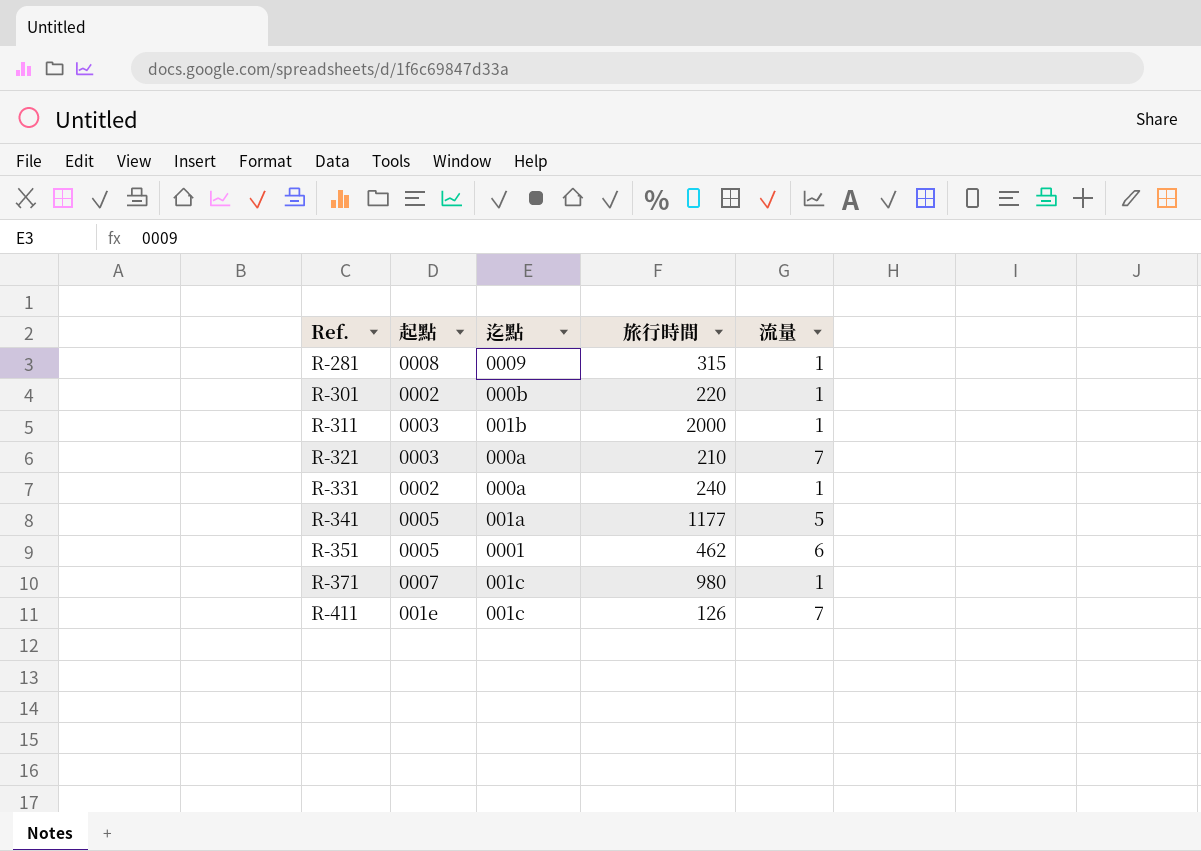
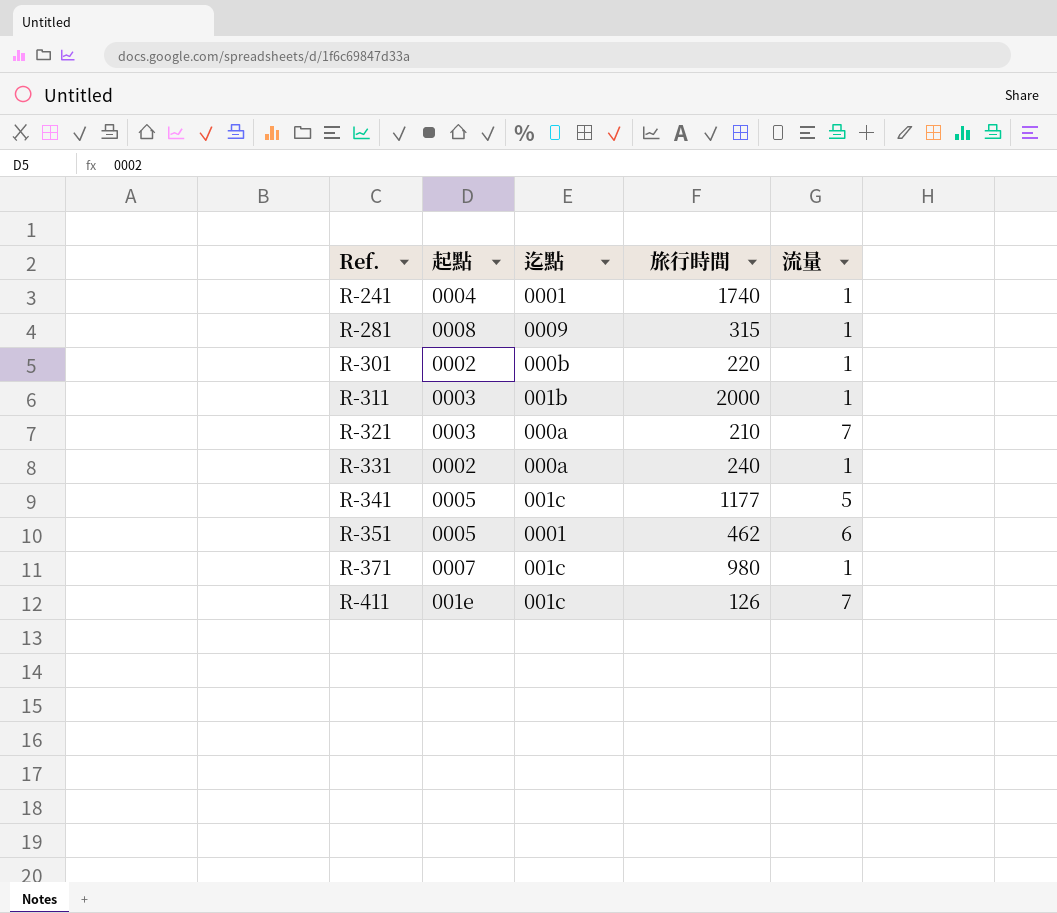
row R-241: none -> 0004 | 0001 | 1740 | 1
R-341 | 迄點: 001a -> 001c

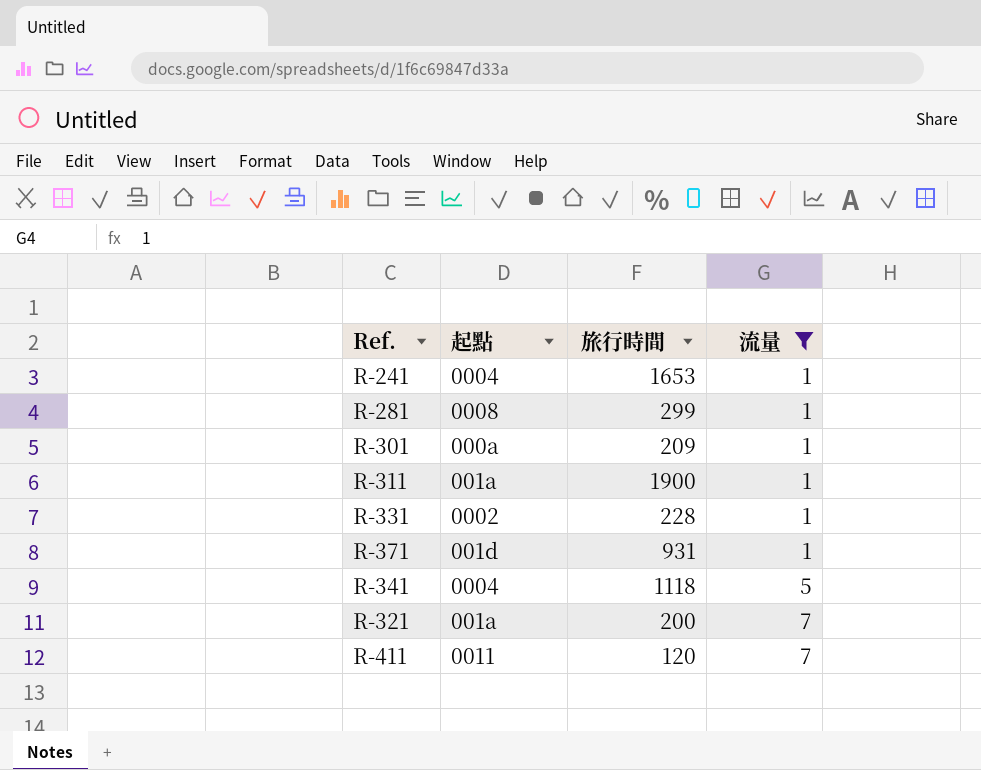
filter: none -> 流量 != 6
row order: Ref. ascending -> 流量 ascending
column 迄點 | position: 3 -> none
R-241 | 旅行時間: 1740 -> 1653
R-281 | 旅行時間: 315 -> 299
R-301 | 起點: 0002 -> 000a
R-301 | 旅行時間: 220 -> 209
R-311 | 起點: 0003 -> 001a
R-311 | 旅行時間: 2000 -> 1900
R-331 | 旅行時間: 240 -> 228
R-371 | 起點: 0007 -> 001d
R-371 | 旅行時間: 980 -> 931
R-341 | 起點: 0005 -> 0004
R-341 | 旅行時間: 1177 -> 1118
R-321 | 起點: 0003 -> 001a
R-321 | 旅行時間: 210 -> 200
R-411 | 起點: 001e -> 0011
R-411 | 旅行時間: 126 -> 120

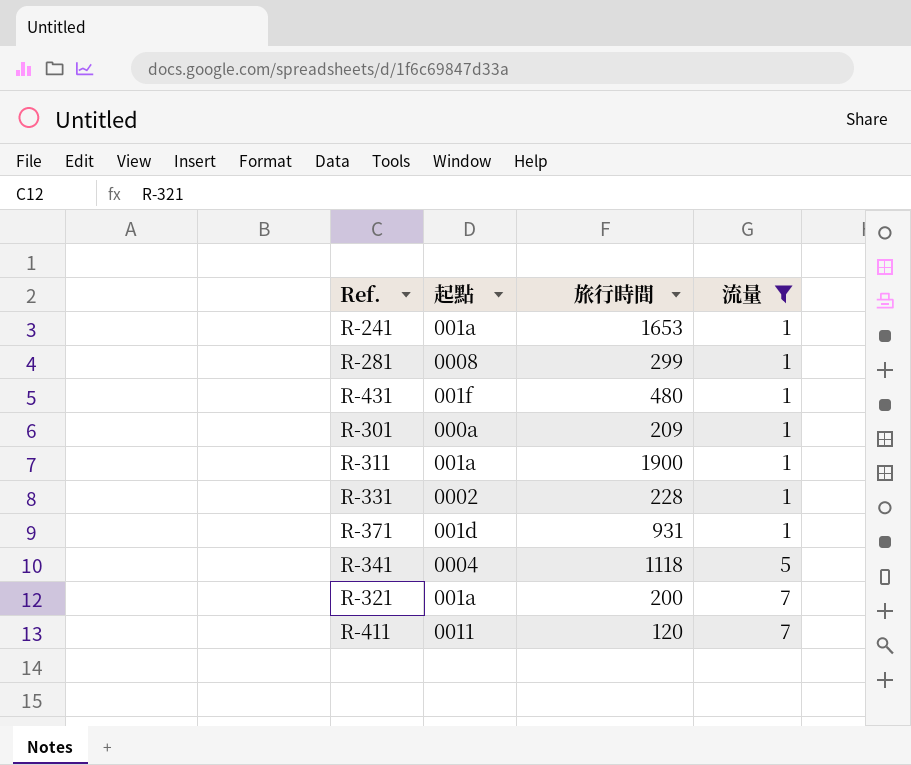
R-241 | 起點: 0004 -> 001a
row R-431: none -> 001f | 480 | 1

